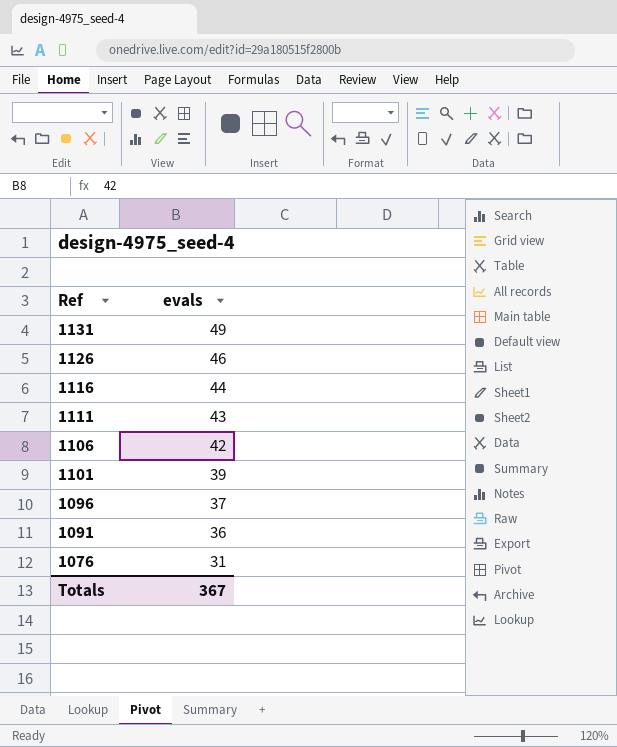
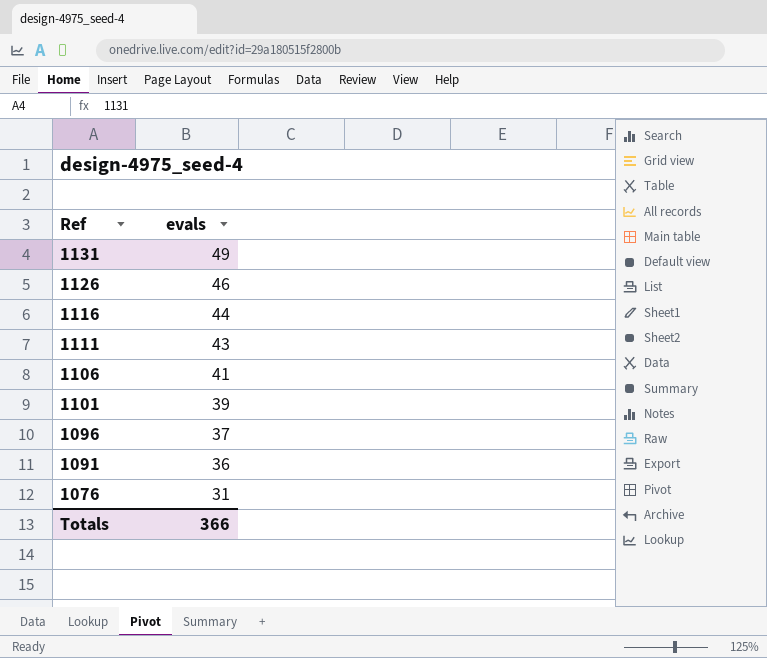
1106 | evals: 42 -> 41
Totals | evals: 367 -> 366

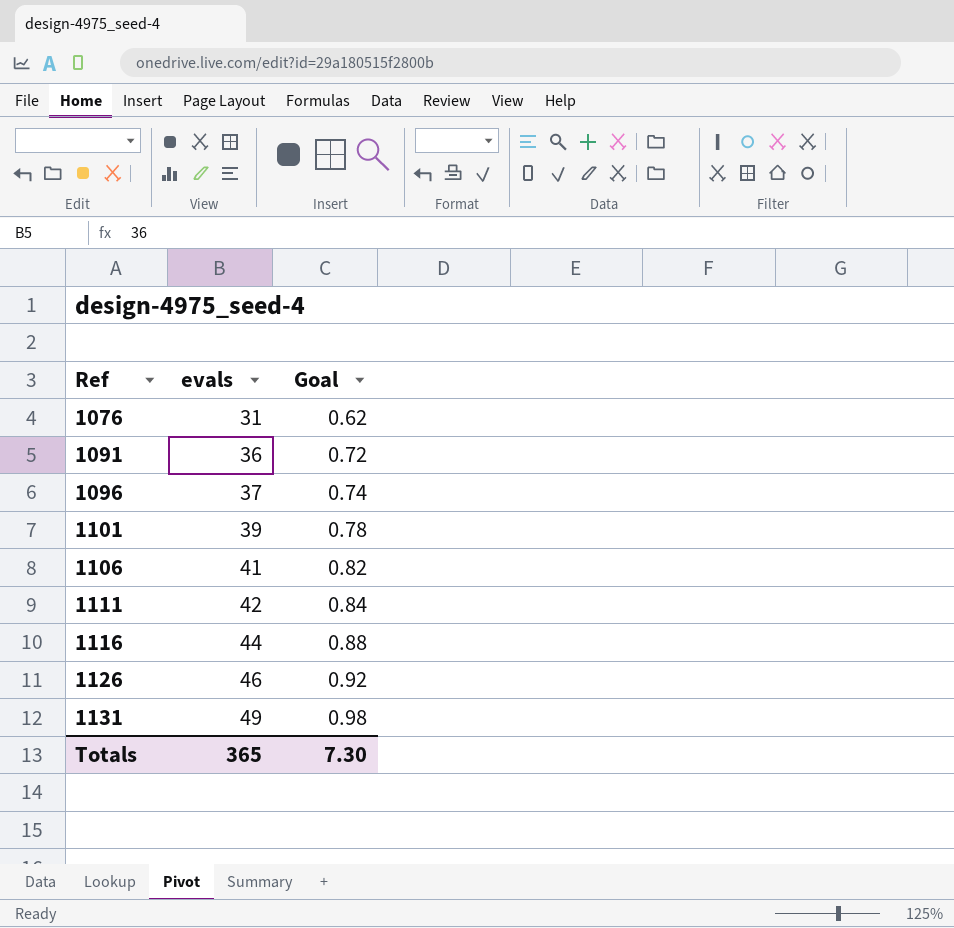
row order: Ref descending -> Ref ascending
column Goal | formula: none -> [evals] * 0.02
1111 | evals: 43 -> 42
Totals | evals: 366 -> 365

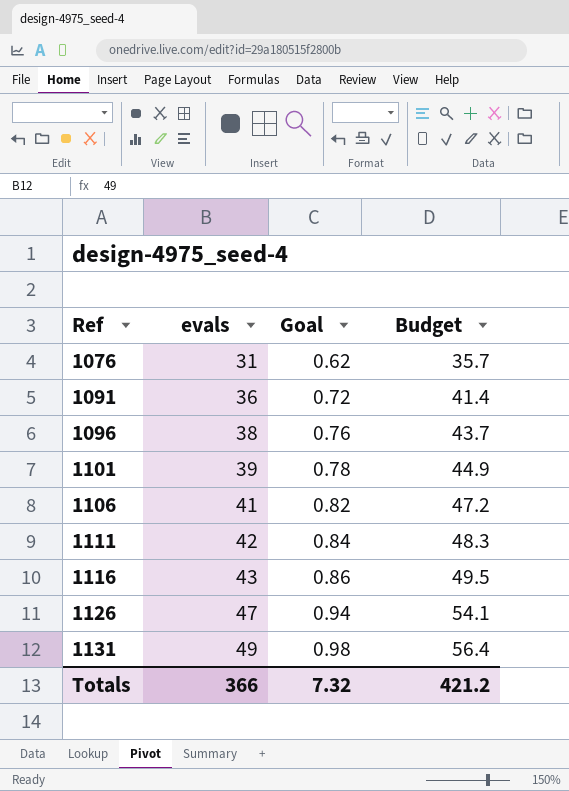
column Budget | formula: none -> [evals] * 1.15
1096 | evals: 37 -> 38
1096 | Goal: 0.74 -> 0.76
1116 | evals: 44 -> 43
1116 | Goal: 0.88 -> 0.86
1126 | evals: 46 -> 47
1126 | Goal: 0.92 -> 0.94
Totals | evals: 365 -> 366
Totals | Goal: 7.30 -> 7.32

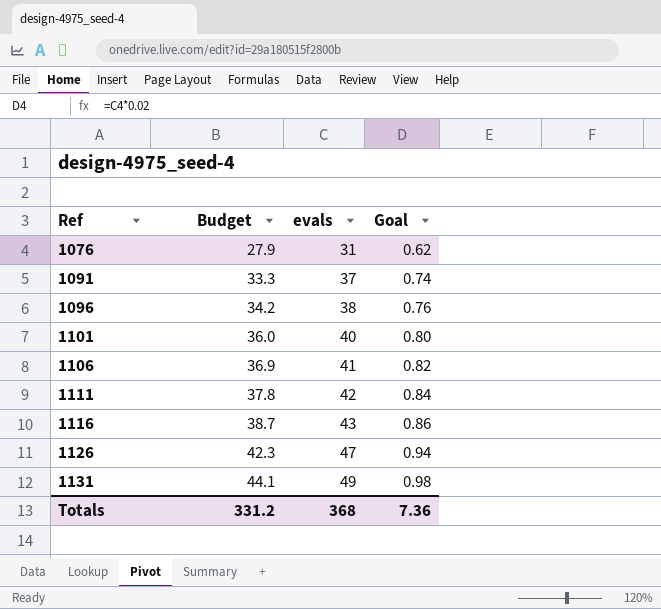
column Budget | formula: [evals] * 1.15 -> [evals] * 0.9
column Budget | position: 4 -> 2
1091 | evals: 36 -> 37
1091 | Goal: 0.72 -> 0.74
1101 | evals: 39 -> 40
1101 | Goal: 0.78 -> 0.80
Totals | Budget: 421.2 -> 331.2
Totals | evals: 366 -> 368
Totals | Goal: 7.32 -> 7.36

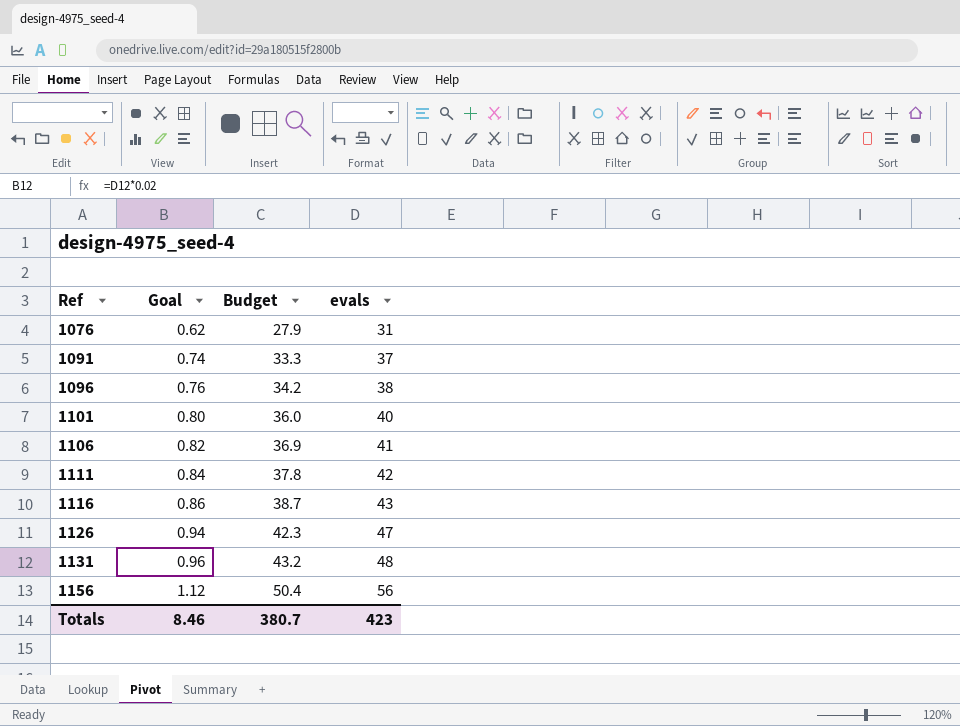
column Goal | position: 4 -> 2
1131 | Goal: 0.98 -> 0.96
1131 | Budget: 44.1 -> 43.2
1131 | evals: 49 -> 48
row 1156: none -> 1.12 | 50.4 | 56
Totals | Goal: 7.36 -> 8.46
Totals | Budget: 331.2 -> 380.7
Totals | evals: 368 -> 423

